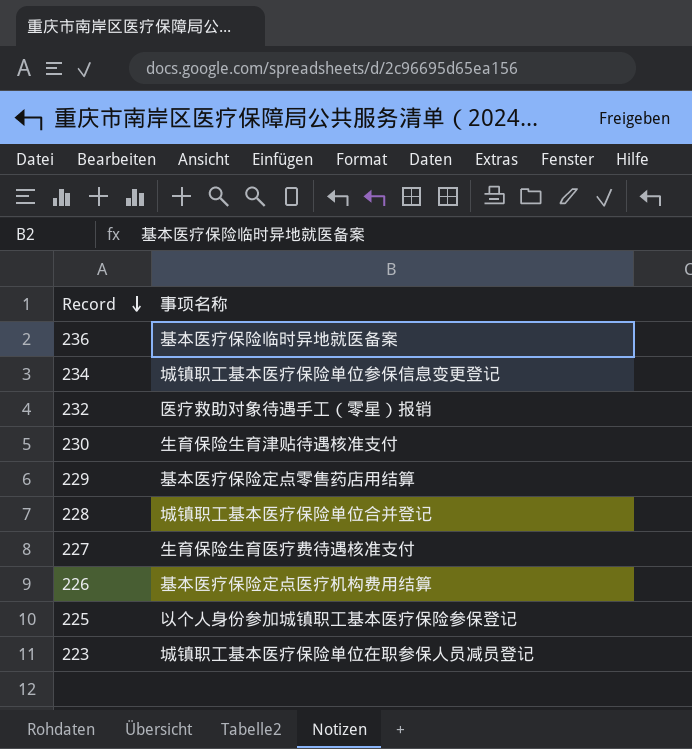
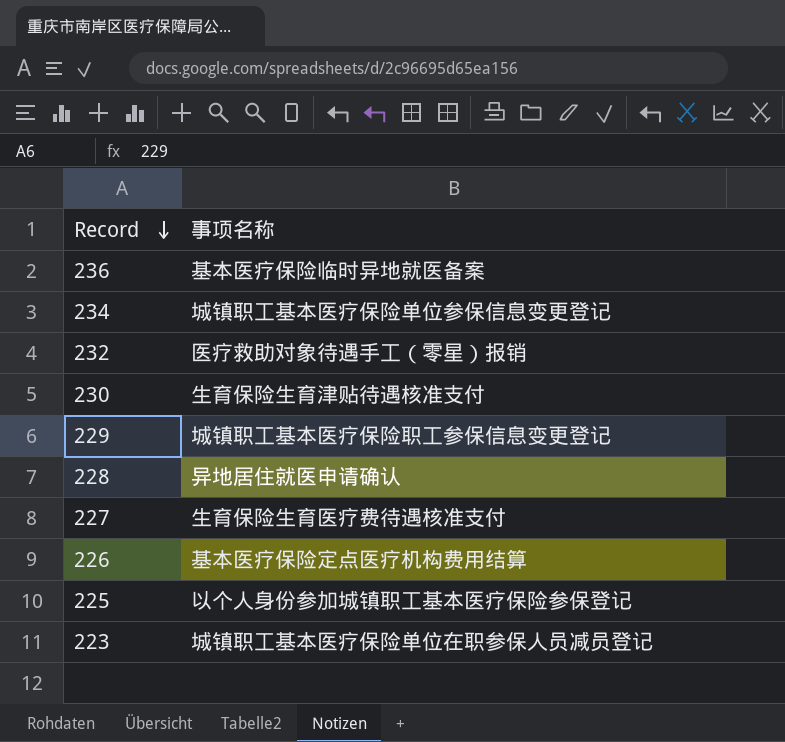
229 | 事项名称: 基本医疗保险定点零售药店用结算 -> 城镇职工基本医疗保险职工参保信息变更登记
228 | 事项名称: 城镇职工基本医疗保险单位合并登记 -> 异地居住就医申请确认

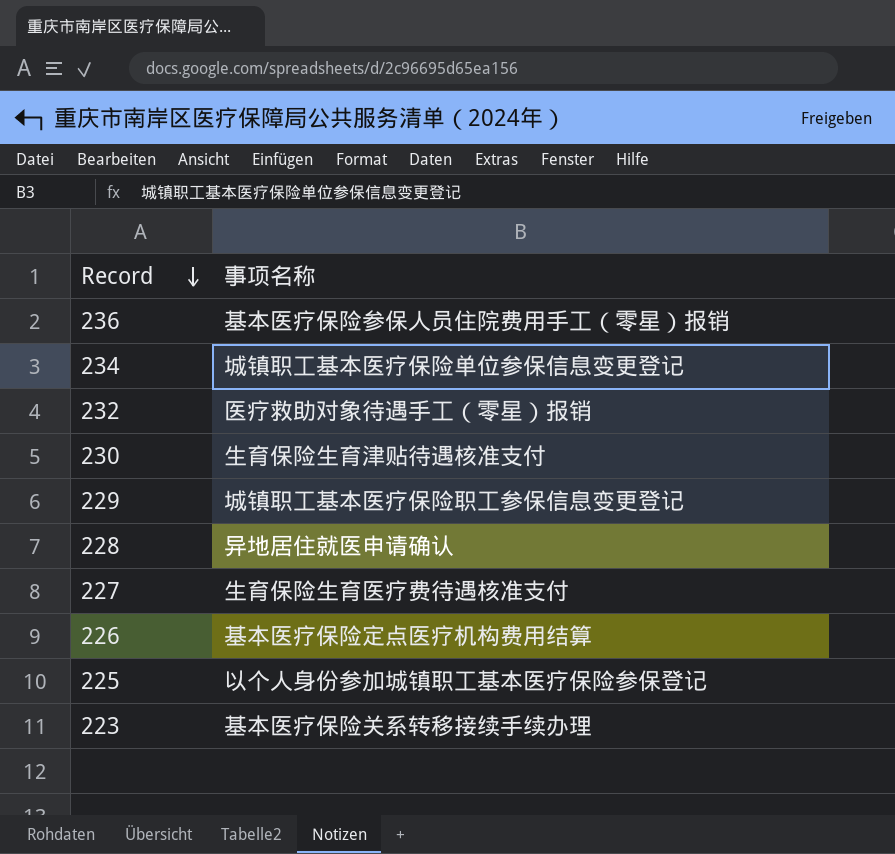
236 | 事项名称: 基本医疗保险临时异地就医备案 -> 基本医疗保险参保人员住院费用手工（零星）报销
223 | 事项名称: 城镇职工基本医疗保险单位在职参保人员减员登记 -> 基本医疗保险关系转移接续手续办理

